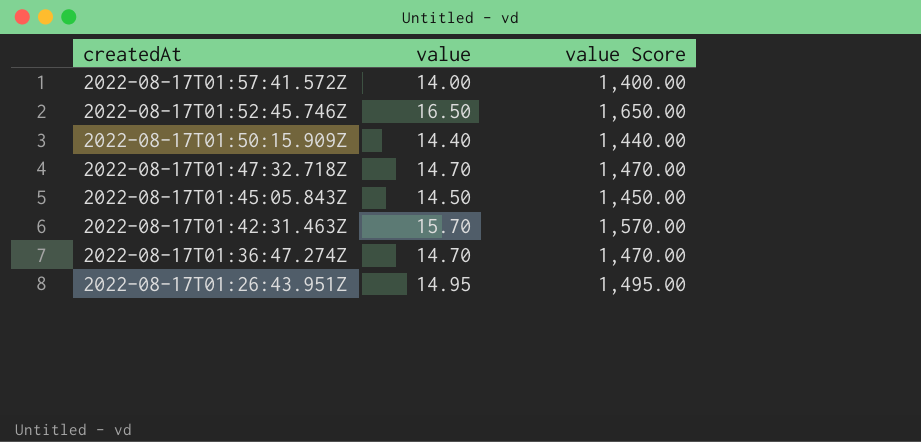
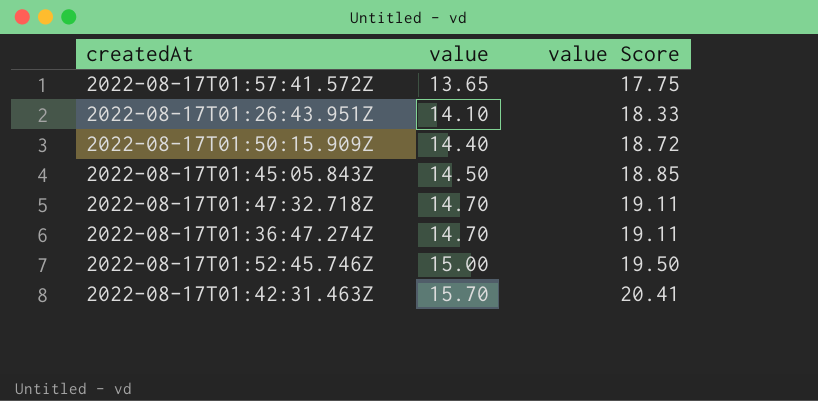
row order: createdAt descending -> value ascending
column value Score | formula: [value] * 100 -> [value] * 1.3
2022-08-17T01:57:41.572Z | value: 14.00 -> 13.65
2022-08-17T01:26:43.951Z | value: 14.95 -> 14.10
2022-08-17T01:52:45.746Z | value: 16.50 -> 15.00

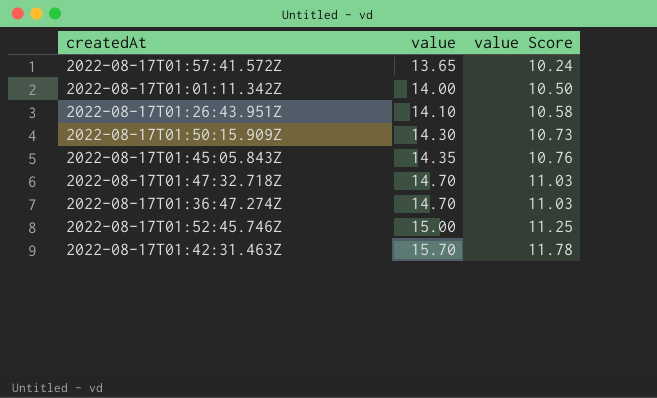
column value Score | formula: [value] * 1.3 -> [value] * 0.75
row 2022-08-17T01:01:11.342Z: none -> 14.00 | 10.50
2022-08-17T01:50:15.909Z | value: 14.40 -> 14.30
2022-08-17T01:45:05.843Z | value: 14.50 -> 14.35

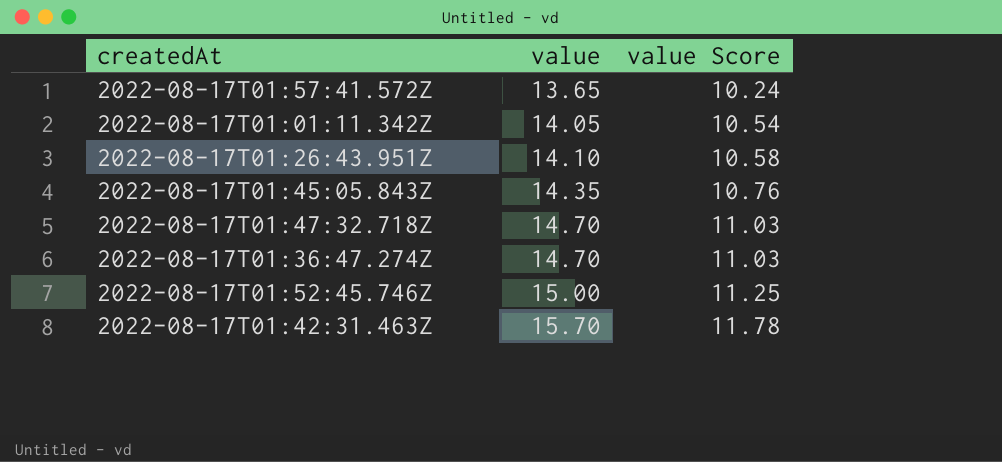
row 2022-08-17T01:50:15.909Z: 14.30 | 10.73 -> none
2022-08-17T01:01:11.342Z | value: 14.00 -> 14.05
2022-08-17T01:01:11.342Z | value Score: 10.50 -> 10.54

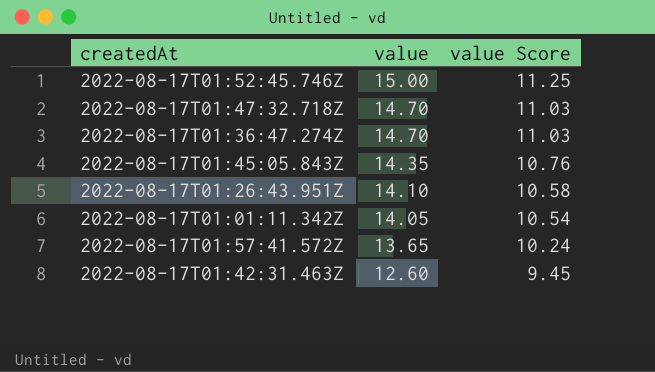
row order: value ascending -> value descending
2022-08-17T01:42:31.463Z | value: 15.70 -> 12.60
2022-08-17T01:42:31.463Z | value Score: 11.78 -> 9.45

